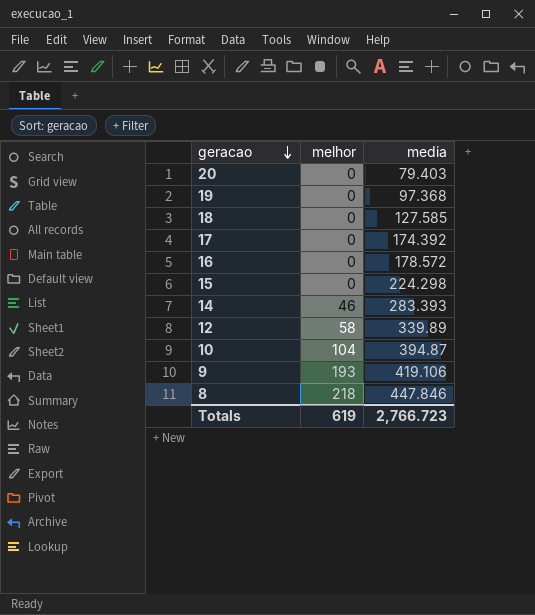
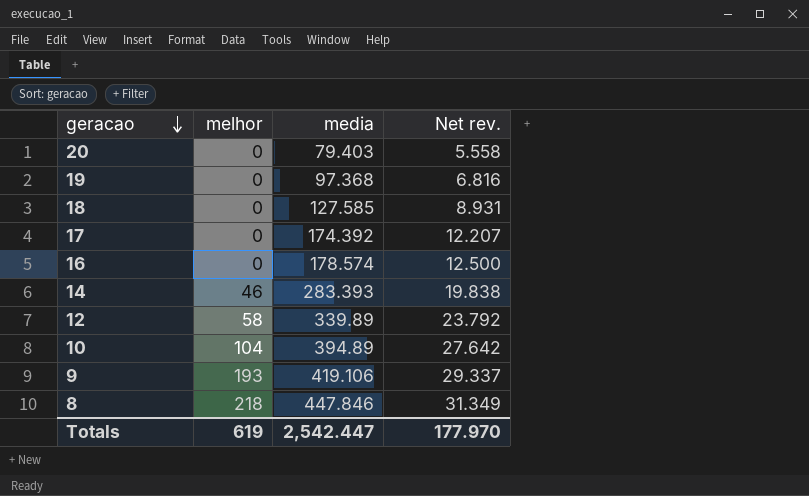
column Net rev. | formula: none -> [media] * 0.07
row 15: 0 | 224.298 -> none
16 | media: 178.572 -> 178.574
10 | media: 394.87 -> 394.89
Totals | media: 2,766.723 -> 2,542.447

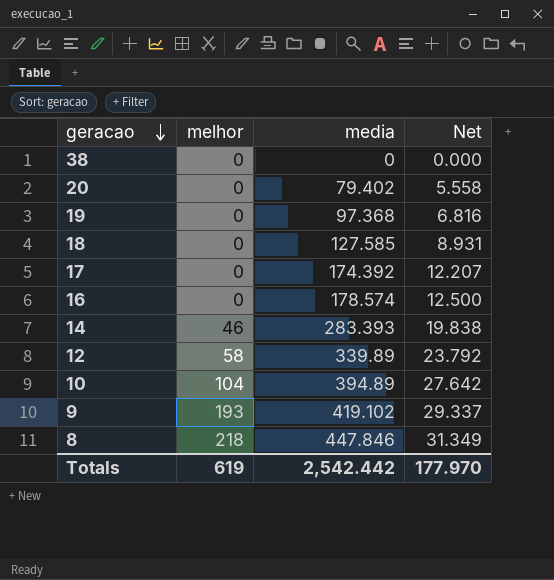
column name: Net rev. -> Net
row 38: none -> 0 | 0 | 0.000
20 | media: 79.403 -> 79.402
9 | media: 419.106 -> 419.102
Totals | media: 2,542.447 -> 2,542.442

